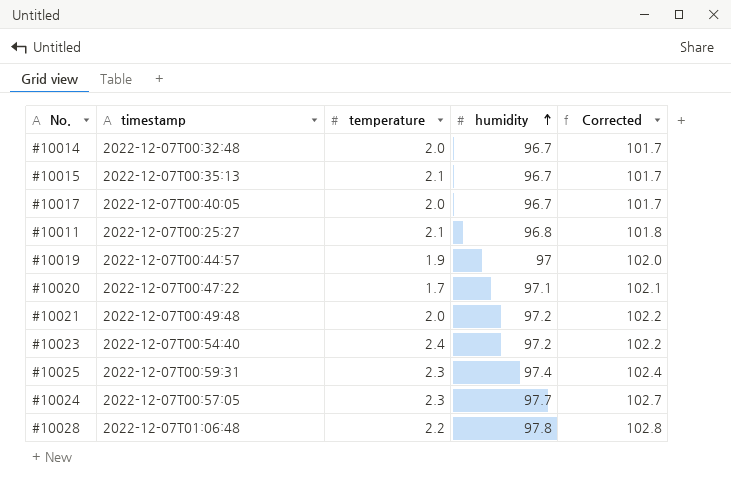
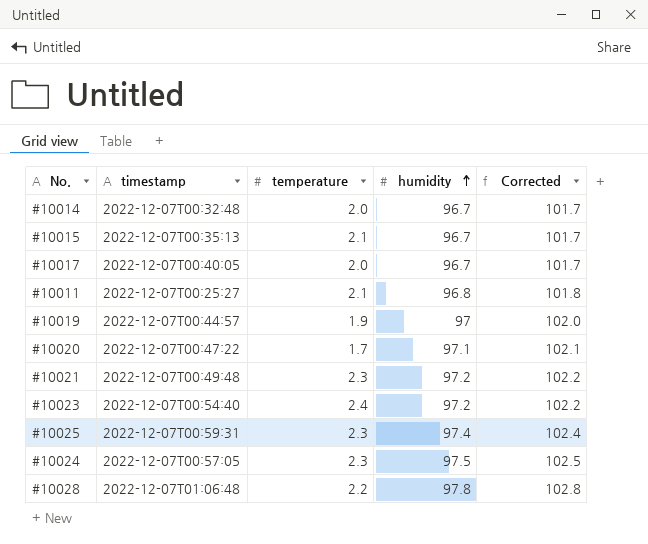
#10021 | temperature: 2.0 -> 2.3
#10024 | humidity: 97.7 -> 97.5
#10024 | Corrected: 102.7 -> 102.5

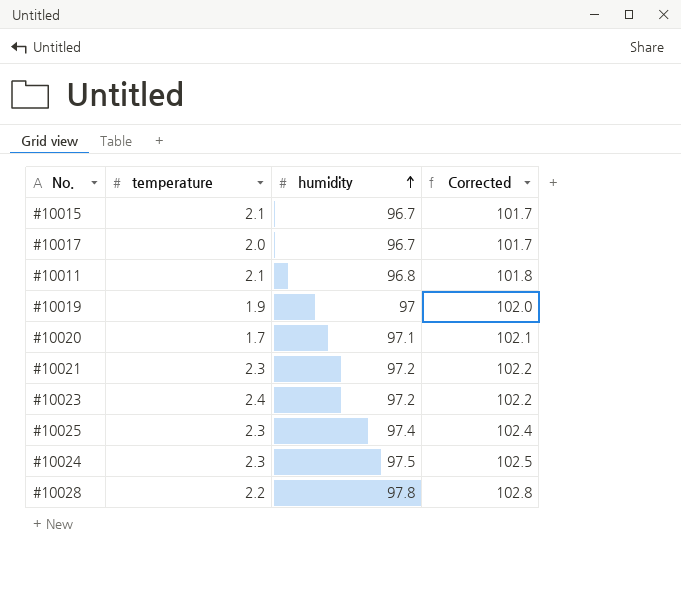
column timestamp | position: 2 -> none
row #10014: 2022-12-07T00:32:48 | 2.0 | 96.7 | 101.7 -> none

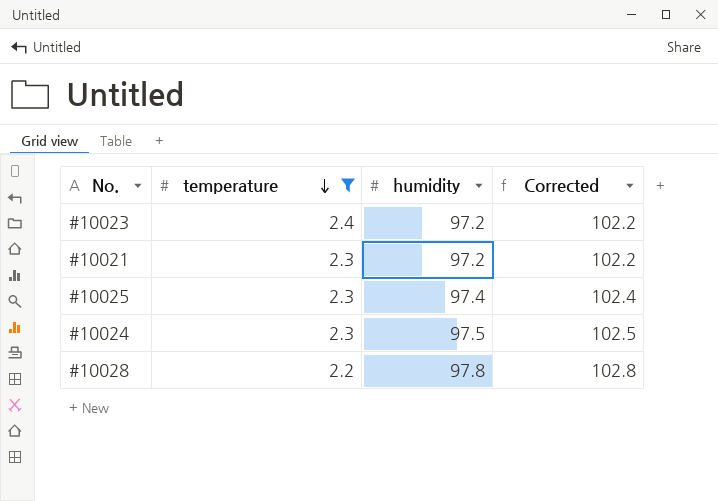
filter: none -> temperature >= 2.2
row order: humidity ascending -> temperature descending

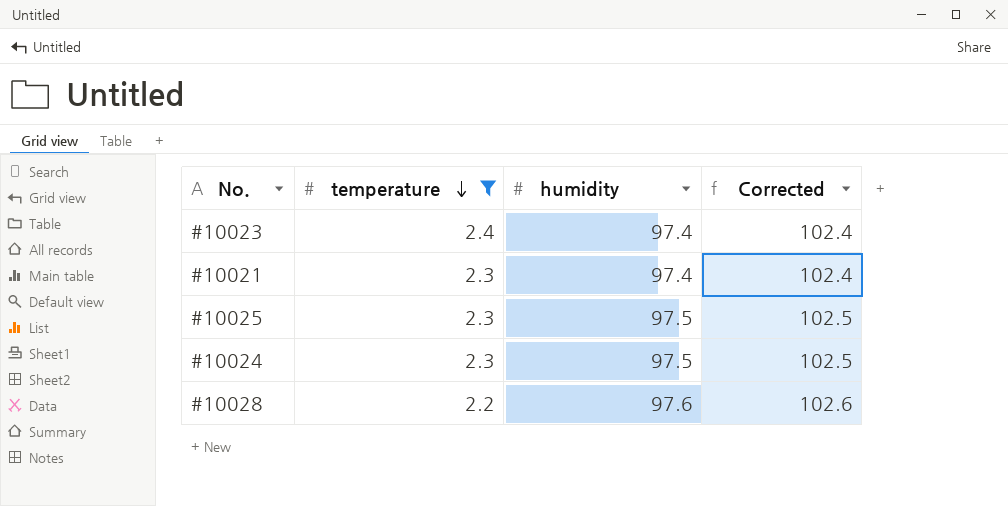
#10023 | humidity: 97.2 -> 97.4
#10023 | Corrected: 102.2 -> 102.4
#10021 | humidity: 97.2 -> 97.4
#10021 | Corrected: 102.2 -> 102.4
#10025 | humidity: 97.4 -> 97.5
#10025 | Corrected: 102.4 -> 102.5
#10028 | humidity: 97.8 -> 97.6
#10028 | Corrected: 102.8 -> 102.6

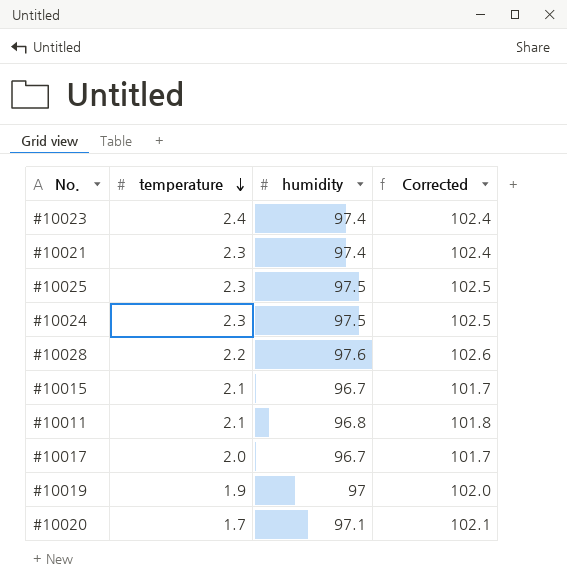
filter: temperature >= 2.2 -> none

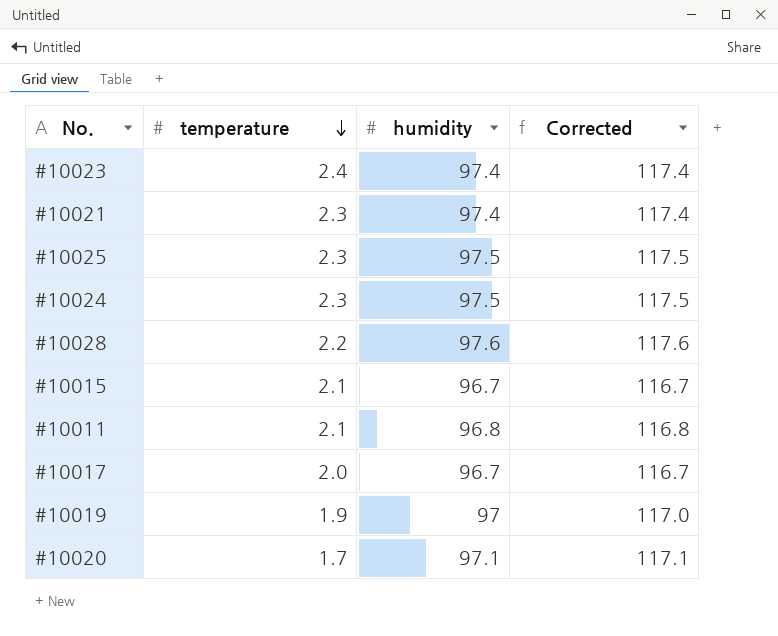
column Corrected | formula: [humidity] + 5 -> [humidity] + 20

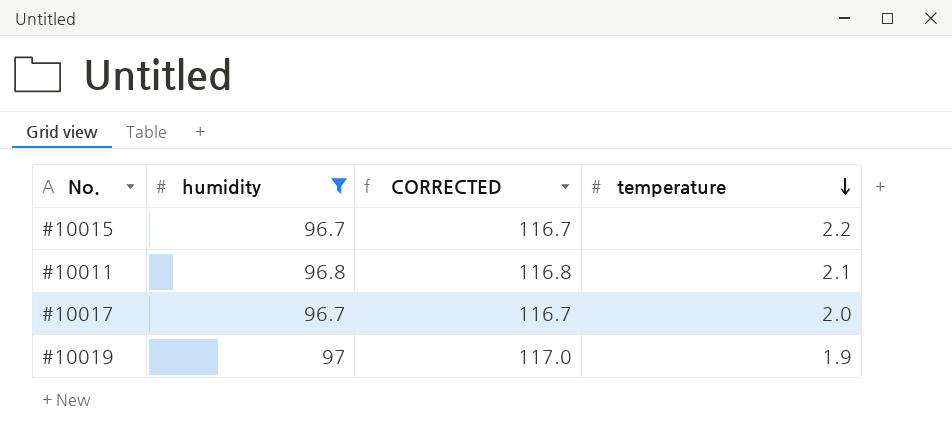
filter: none -> humidity <= 97
column name: Corrected -> CORRECTED
column temperature | position: 2 -> 4
#10015 | temperature: 2.1 -> 2.2

